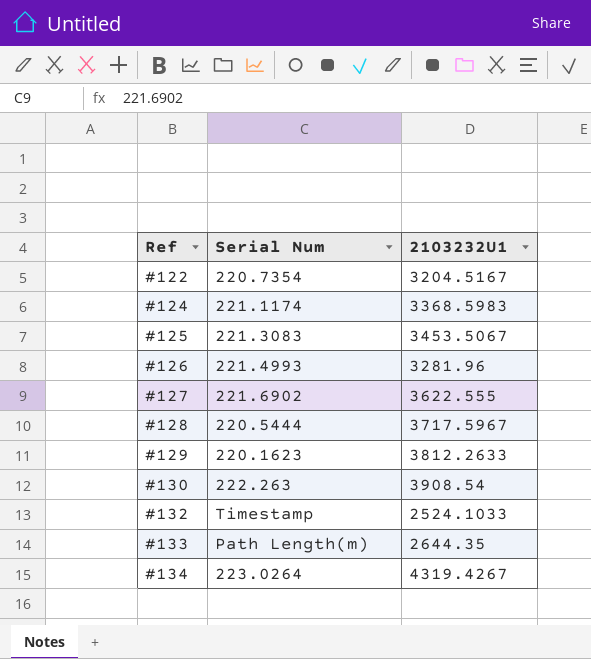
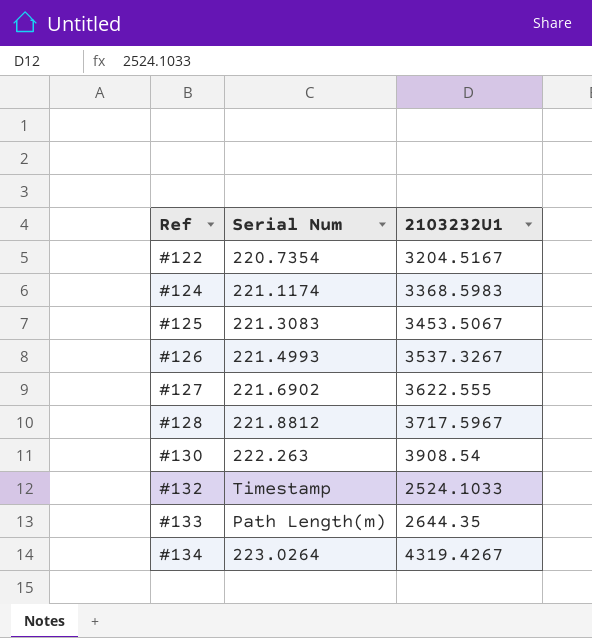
row #129: 220.1623 | 3812.2633 -> none
#126 | 2103232U1: 3281.96 -> 3537.3267
#128 | Serial Num: 220.5444 -> 221.8812

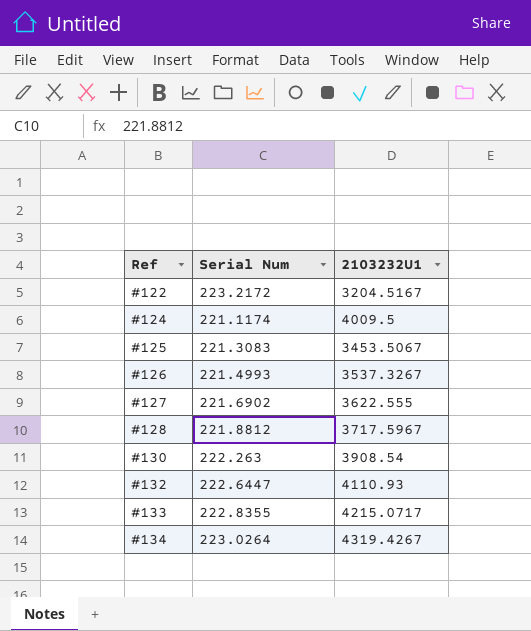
#122 | Serial Num: 220.7354 -> 223.2172
#124 | 2103232U1: 3368.5983 -> 4009.5
#132 | Serial Num: Timestamp -> 222.6447
#132 | 2103232U1: 2524.1033 -> 4110.93
#133 | Serial Num: Path Length(m) -> 222.8355
#133 | 2103232U1: 2644.35 -> 4215.0717

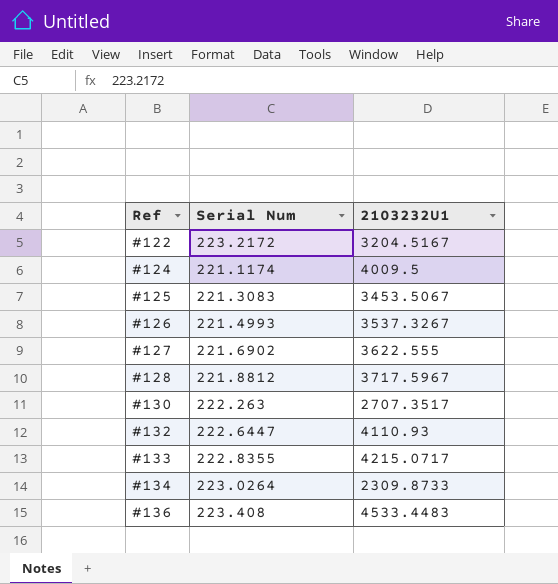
#130 | 2103232U1: 3908.54 -> 2707.3517
#134 | 2103232U1: 4319.4267 -> 2309.8733
row #136: none -> 223.408 | 4533.4483

